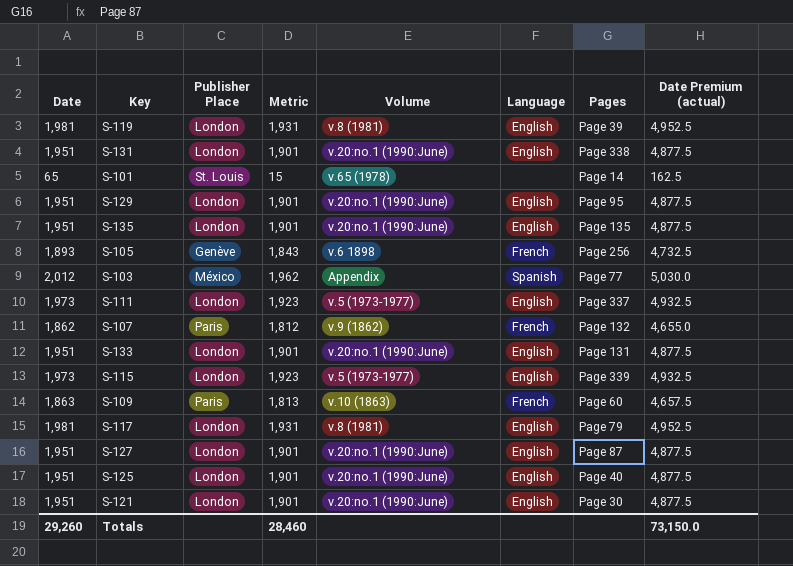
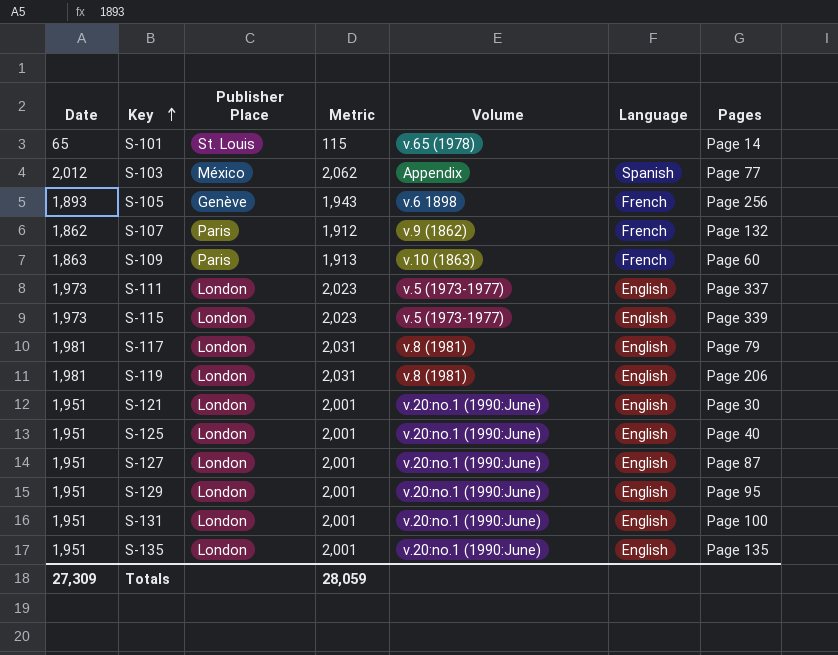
row order: none -> Key ascending
column Date Premium (actual) | formula: [Date] * 2.5 -> none
column Metric | formula: [Date] - 50 -> [Date] + 50
row S-133: 1,951 | London | 1,901 | v.20:no.1 (1990:June) | English | Page 131 | 4,877.5 -> none
S-119 | Pages: Page 39 -> Page 206
S-131 | Pages: Page 338 -> Page 100
Totals | Date: 29,260 -> 27,309
Totals | Metric: 28,460 -> 28,059

